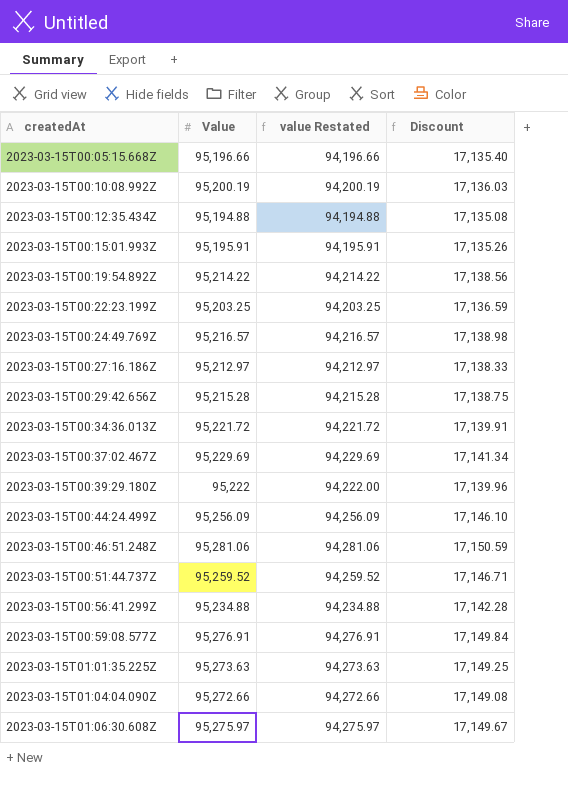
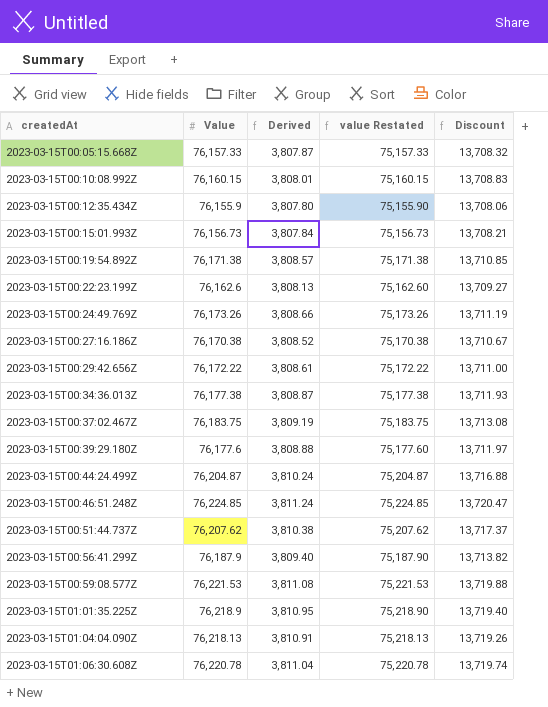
column Derived | formula: none -> [Value] * 0.05
2023-03-15T00:05:15.668Z | Value: 95,196.66 -> 76,157.33
2023-03-15T00:05:15.668Z | value Restated: 94,196.66 -> 75,157.33
2023-03-15T00:05:15.668Z | Discount: 17,135.40 -> 13,708.32
2023-03-15T00:10:08.992Z | Value: 95,200.19 -> 76,160.15
2023-03-15T00:10:08.992Z | value Restated: 94,200.19 -> 75,160.15
2023-03-15T00:10:08.992Z | Discount: 17,136.03 -> 13,708.83
2023-03-15T00:12:35.434Z | Value: 95,194.88 -> 76,155.9
2023-03-15T00:12:35.434Z | value Restated: 94,194.88 -> 75,155.90
2023-03-15T00:12:35.434Z | Discount: 17,135.08 -> 13,708.06
2023-03-15T00:15:01.993Z | Value: 95,195.91 -> 76,156.73
2023-03-15T00:15:01.993Z | value Restated: 94,195.91 -> 75,156.73
2023-03-15T00:15:01.993Z | Discount: 17,135.26 -> 13,708.21
2023-03-15T00:19:54.892Z | Value: 95,214.22 -> 76,171.38
2023-03-15T00:19:54.892Z | value Restated: 94,214.22 -> 75,171.38
2023-03-15T00:19:54.892Z | Discount: 17,138.56 -> 13,710.85
2023-03-15T00:22:23.199Z | Value: 95,203.25 -> 76,162.6
2023-03-15T00:22:23.199Z | value Restated: 94,203.25 -> 75,162.60
2023-03-15T00:22:23.199Z | Discount: 17,136.59 -> 13,709.27
2023-03-15T00:24:49.769Z | Value: 95,216.57 -> 76,173.26
2023-03-15T00:24:49.769Z | value Restated: 94,216.57 -> 75,173.26
2023-03-15T00:24:49.769Z | Discount: 17,138.98 -> 13,711.19
2023-03-15T00:27:16.186Z | Value: 95,212.97 -> 76,170.38
2023-03-15T00:27:16.186Z | value Restated: 94,212.97 -> 75,170.38
2023-03-15T00:27:16.186Z | Discount: 17,138.33 -> 13,710.67
2023-03-15T00:29:42.656Z | Value: 95,215.28 -> 76,172.22
2023-03-15T00:29:42.656Z | value Restated: 94,215.28 -> 75,172.22
2023-03-15T00:29:42.656Z | Discount: 17,138.75 -> 13,711.00
2023-03-15T00:34:36.013Z | Value: 95,221.72 -> 76,177.38
2023-03-15T00:34:36.013Z | value Restated: 94,221.72 -> 75,177.38
2023-03-15T00:34:36.013Z | Discount: 17,139.91 -> 13,711.93
2023-03-15T00:37:02.467Z | Value: 95,229.69 -> 76,183.75
2023-03-15T00:37:02.467Z | value Restated: 94,229.69 -> 75,183.75
2023-03-15T00:37:02.467Z | Discount: 17,141.34 -> 13,713.08
2023-03-15T00:39:29.180Z | Value: 95,222 -> 76,177.6
2023-03-15T00:39:29.180Z | value Restated: 94,222.00 -> 75,177.60
2023-03-15T00:39:29.180Z | Discount: 17,139.96 -> 13,711.97
2023-03-15T00:44:24.499Z | Value: 95,256.09 -> 76,204.87
2023-03-15T00:44:24.499Z | value Restated: 94,256.09 -> 75,204.87
2023-03-15T00:44:24.499Z | Discount: 17,146.10 -> 13,716.88
2023-03-15T00:46:51.248Z | Value: 95,281.06 -> 76,224.85
2023-03-15T00:46:51.248Z | value Restated: 94,281.06 -> 75,224.85
2023-03-15T00:46:51.248Z | Discount: 17,150.59 -> 13,720.47
2023-03-15T00:51:44.737Z | Value: 95,259.52 -> 76,207.62
2023-03-15T00:51:44.737Z | value Restated: 94,259.52 -> 75,207.62
2023-03-15T00:51:44.737Z | Discount: 17,146.71 -> 13,717.37
2023-03-15T00:56:41.299Z | Value: 95,234.88 -> 76,187.9
2023-03-15T00:56:41.299Z | value Restated: 94,234.88 -> 75,187.90
2023-03-15T00:56:41.299Z | Discount: 17,142.28 -> 13,713.82
2023-03-15T00:59:08.577Z | Value: 95,276.91 -> 76,221.53
2023-03-15T00:59:08.577Z | value Restated: 94,276.91 -> 75,221.53
2023-03-15T00:59:08.577Z | Discount: 17,149.84 -> 13,719.88
2023-03-15T01:01:35.225Z | Value: 95,273.63 -> 76,218.9
2023-03-15T01:01:35.225Z | value Restated: 94,273.63 -> 75,218.90
2023-03-15T01:01:35.225Z | Discount: 17,149.25 -> 13,719.40
2023-03-15T01:04:04.090Z | Value: 95,272.66 -> 76,218.13
2023-03-15T01:04:04.090Z | value Restated: 94,272.66 -> 75,218.13
2023-03-15T01:04:04.090Z | Discount: 17,149.08 -> 13,719.26
2023-03-15T01:06:30.608Z | Value: 95,275.97 -> 76,220.78
2023-03-15T01:06:30.608Z | value Restated: 94,275.97 -> 75,220.78
2023-03-15T01:06:30.608Z | Discount: 17,149.67 -> 13,719.74

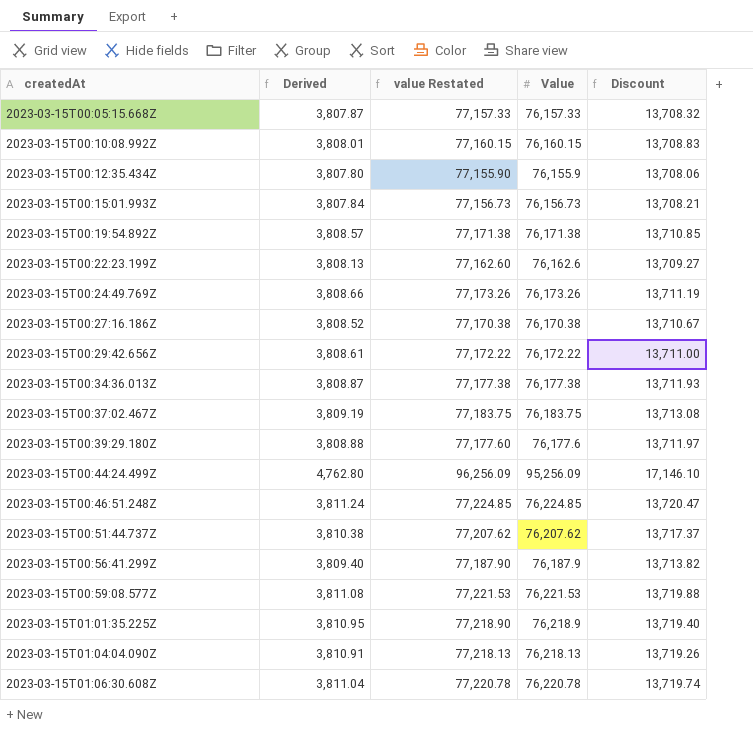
column value Restated | formula: [Value] - 1000 -> [Value] + 1000
column Value | position: 2 -> 4
2023-03-15T00:44:24.499Z | Derived: 3,810.24 -> 4,762.80
2023-03-15T00:44:24.499Z | Value: 76,204.87 -> 95,256.09
2023-03-15T00:44:24.499Z | Discount: 13,716.88 -> 17,146.10

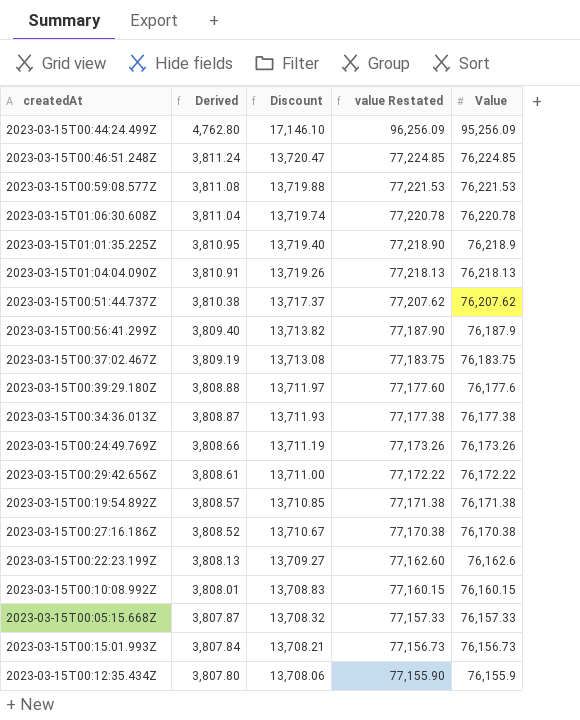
row order: createdAt ascending -> Derived descending
column Discount | position: 5 -> 3

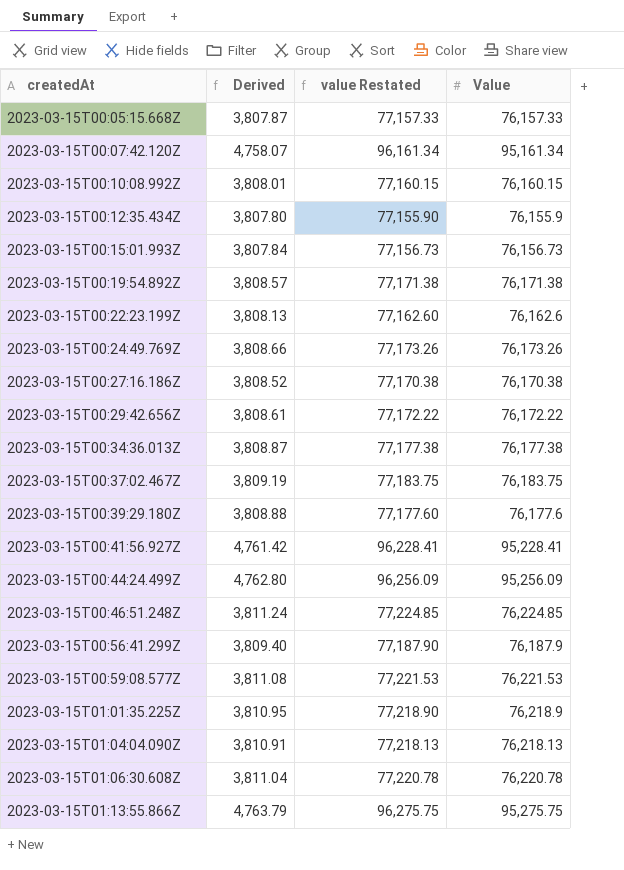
row order: Derived descending -> createdAt ascending
column Discount | formula: [Value] * 0.18 -> none
row 2023-03-15T00:51:44.737Z: 3,810.38 | 13,717.37 | 77,207.62 | 76,207.62 -> none
row 2023-03-15T00:07:42.120Z: none -> 4,758.07 | 96,161.34 | 95,161.34
row 2023-03-15T00:41:56.927Z: none -> 4,761.42 | 96,228.41 | 95,228.41
row 2023-03-15T01:13:55.866Z: none -> 4,763.79 | 96,275.75 | 95,275.75

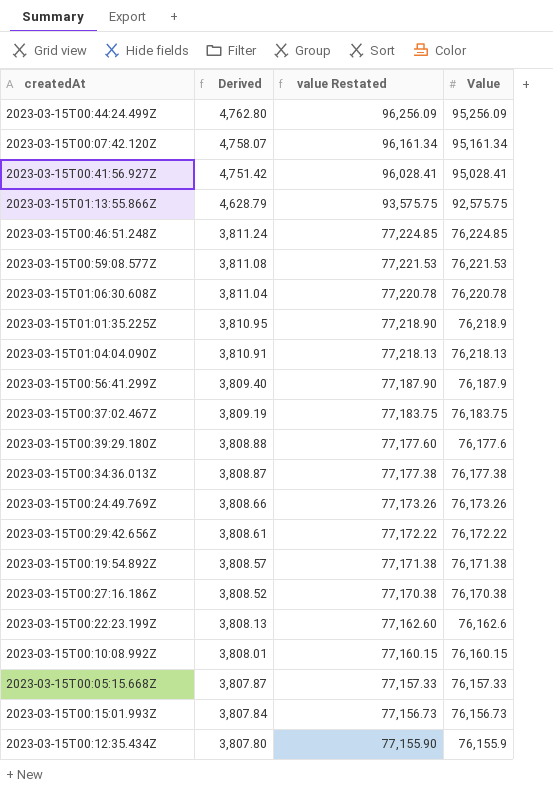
row order: createdAt ascending -> Derived descending
2023-03-15T00:41:56.927Z | Derived: 4,761.42 -> 4,751.42
2023-03-15T00:41:56.927Z | value Restated: 96,228.41 -> 96,028.41
2023-03-15T00:41:56.927Z | Value: 95,228.41 -> 95,028.41
2023-03-15T01:13:55.866Z | Derived: 4,763.79 -> 4,628.79
2023-03-15T01:13:55.866Z | value Restated: 96,275.75 -> 93,575.75
2023-03-15T01:13:55.866Z | Value: 95,275.75 -> 92,575.75

